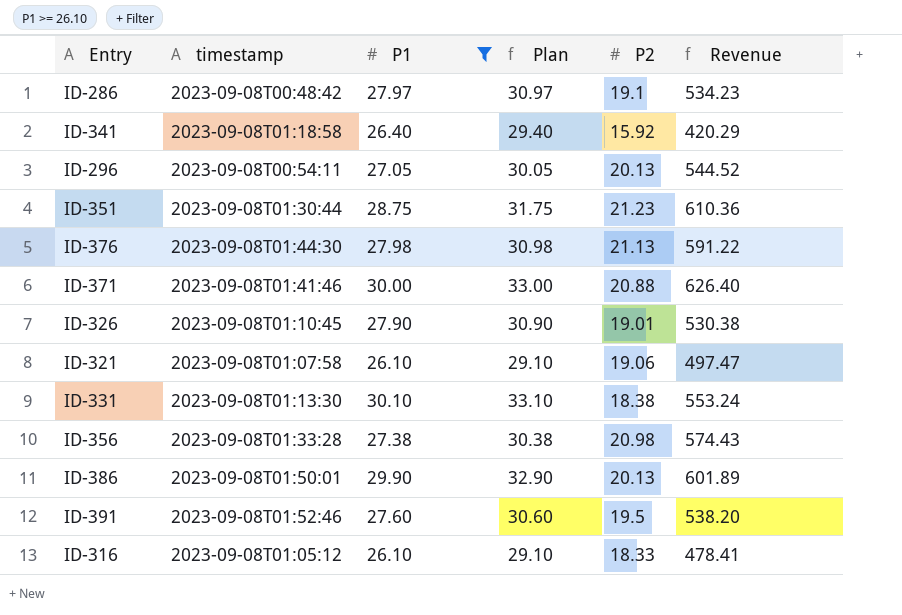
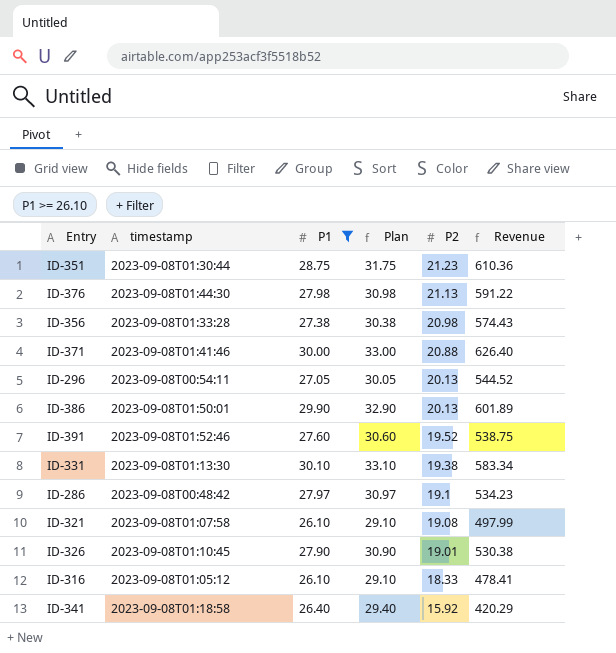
row order: none -> P2 descending
ID-391 | P2: 19.5 -> 19.52
ID-391 | Revenue: 538.20 -> 538.75
ID-331 | P2: 18.38 -> 19.38
ID-331 | Revenue: 553.24 -> 583.34
ID-321 | P2: 19.06 -> 19.08
ID-321 | Revenue: 497.47 -> 497.99

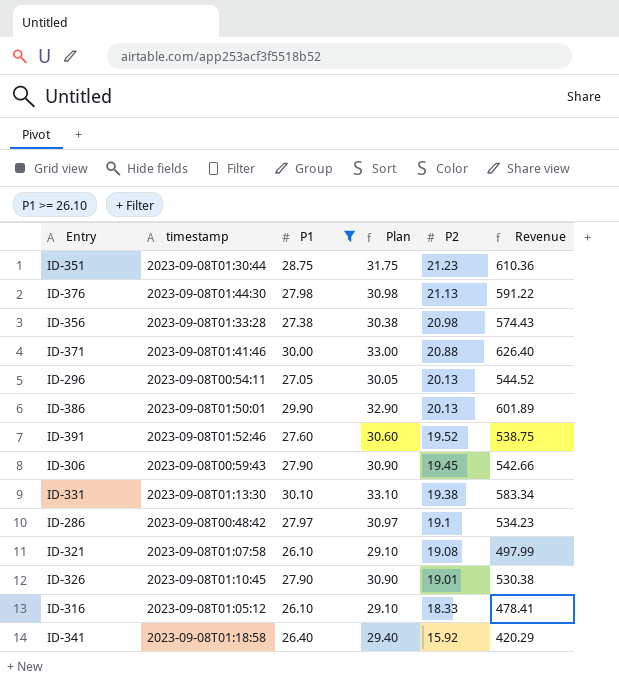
row ID-306: none -> 2023-09-08T00:59:43 | 27.90 | 30.90 | 19.45 | 542.66

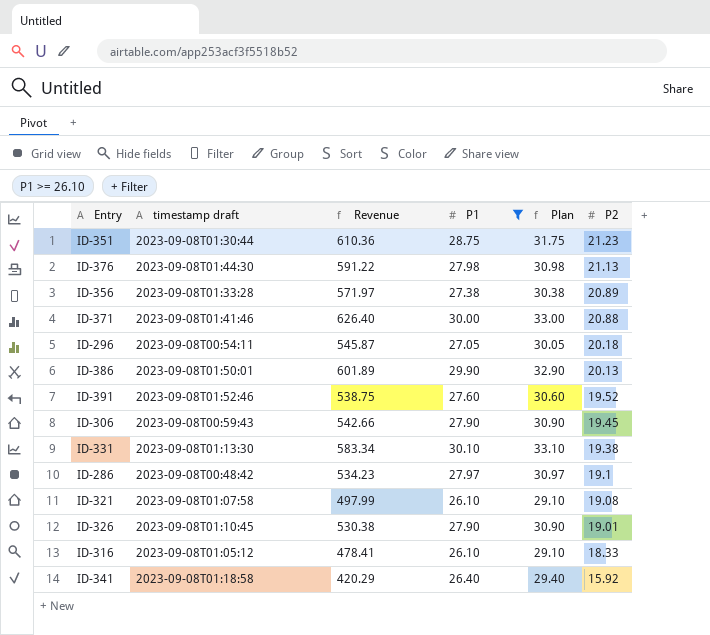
column name: timestamp -> timestamp draft
column Revenue | position: 6 -> 3
ID-356 | Revenue: 574.43 -> 571.97
ID-356 | P2: 20.98 -> 20.89
ID-296 | Revenue: 544.52 -> 545.87
ID-296 | P2: 20.13 -> 20.18

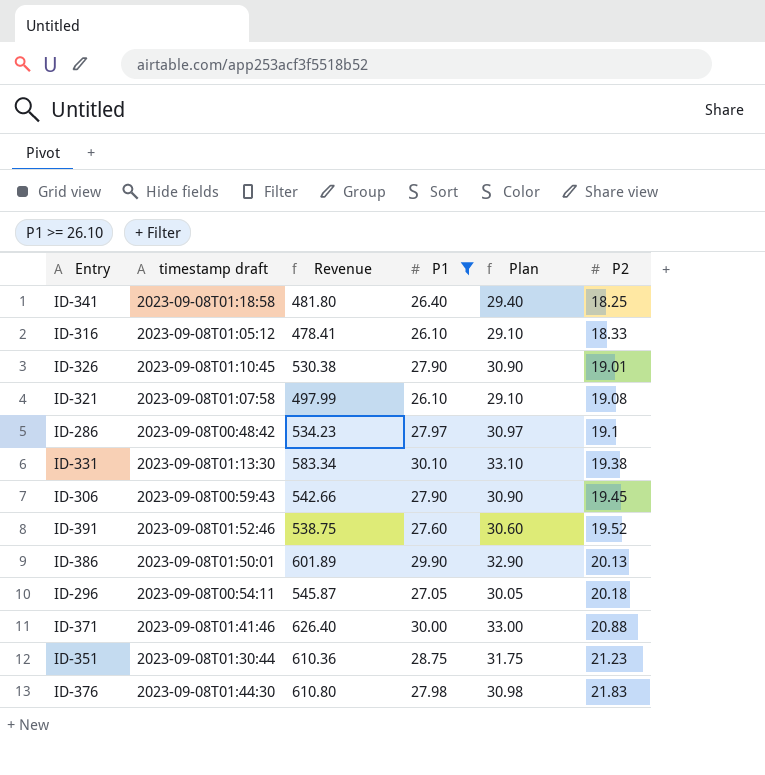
row order: P2 descending -> P2 ascending
row ID-356: 2023-09-08T01:33:28 | 571.97 | 27.38 | 30.38 | 20.89 -> none
ID-341 | Revenue: 420.29 -> 481.80
ID-341 | P2: 15.92 -> 18.25
ID-376 | Revenue: 591.22 -> 610.80
ID-376 | P2: 21.13 -> 21.83

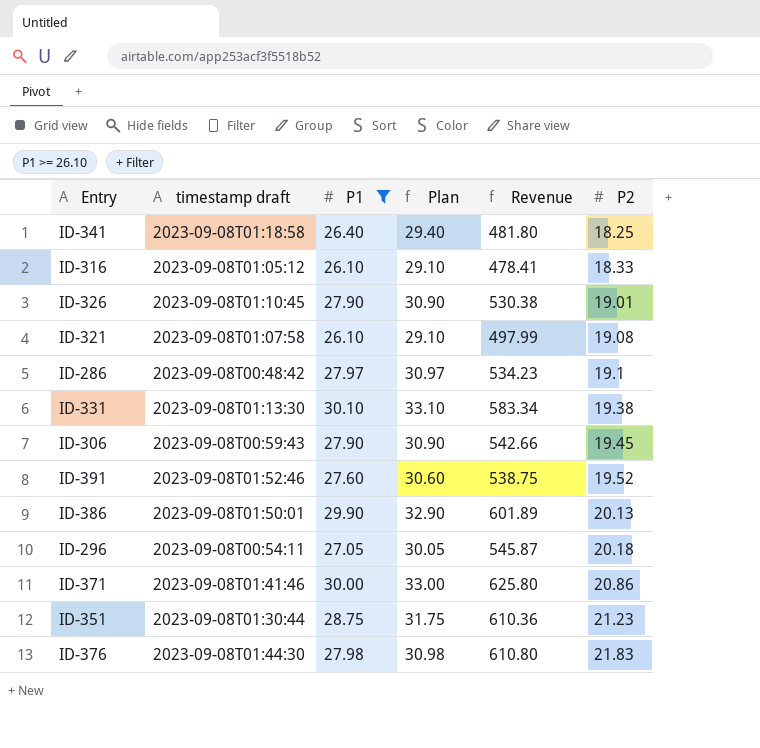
column Revenue | position: 3 -> 5
ID-371 | Revenue: 626.40 -> 625.80
ID-371 | P2: 20.88 -> 20.86

